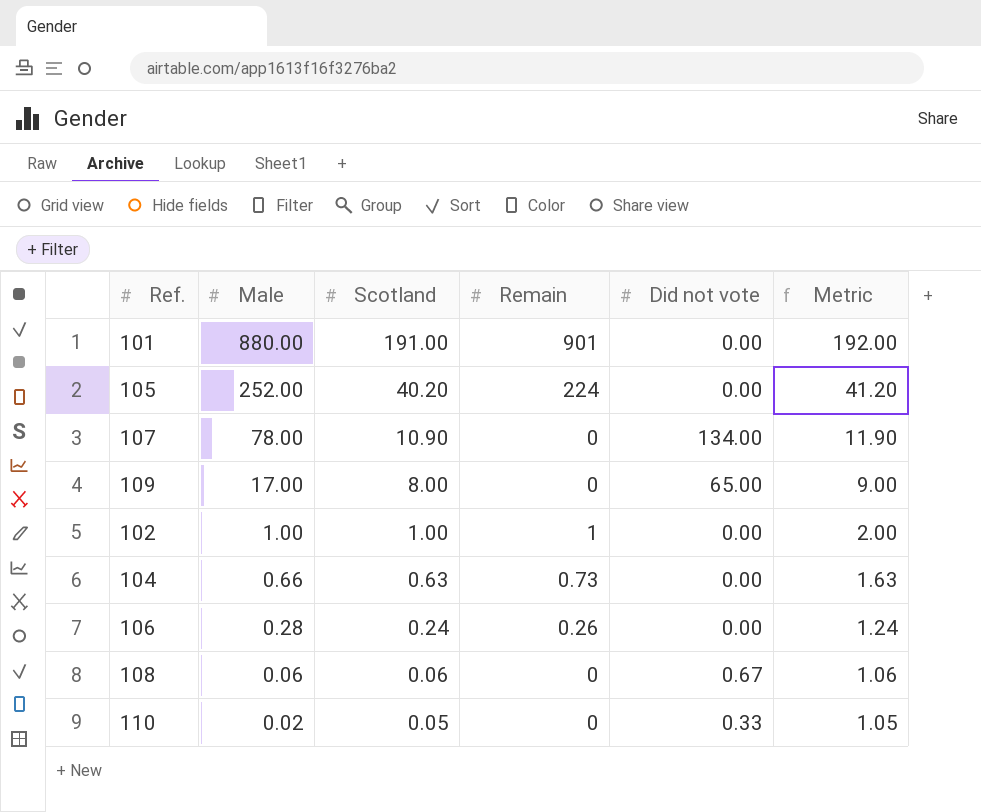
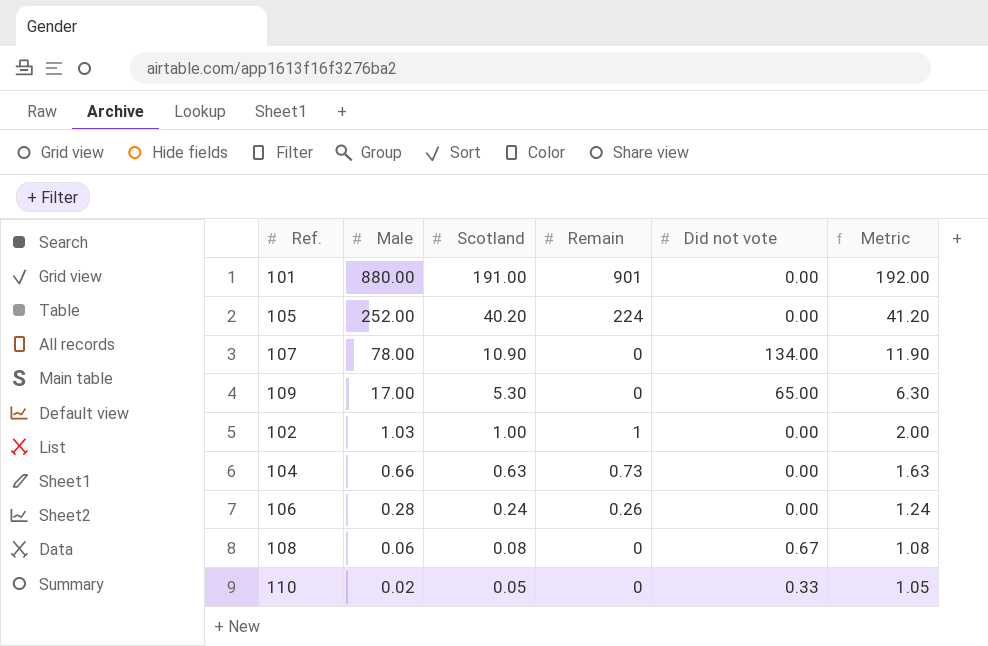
109 | Scotland: 8.00 -> 5.30
109 | Metric: 9.00 -> 6.30
102 | Male: 1.00 -> 1.03
108 | Scotland: 0.06 -> 0.08
108 | Metric: 1.06 -> 1.08

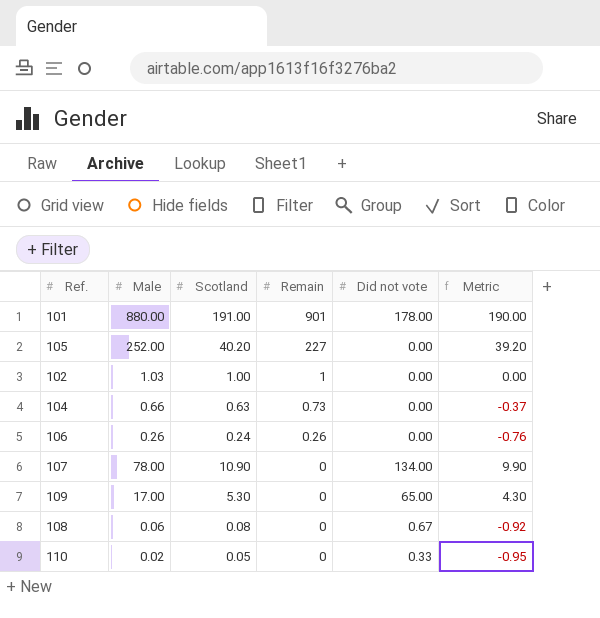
row order: Male descending -> Remain descending
column Metric | formula: [Scotland] + 1 -> [Scotland] - 1
101 | Did not vote: 0.00 -> 178.00
105 | Remain: 224 -> 227
106 | Male: 0.28 -> 0.26

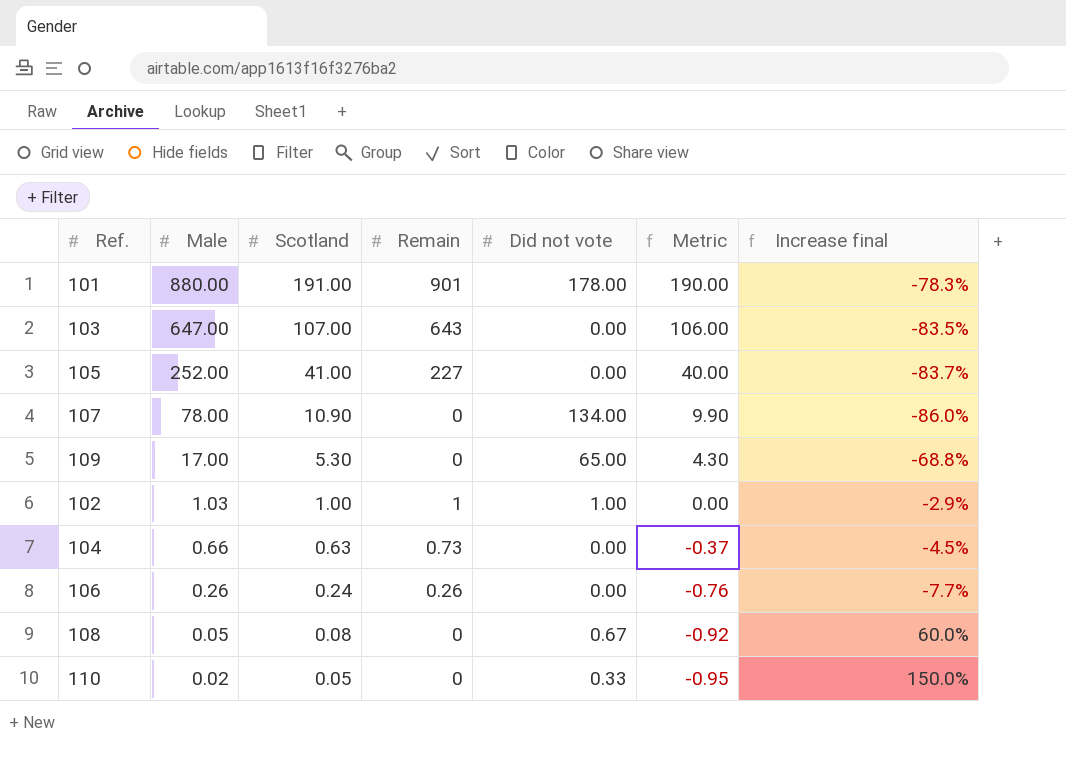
row order: Remain descending -> Male descending
column Increase final | formula: none -> ([Scotland] - [Male]) / [Male]
row 103: none -> 647.00 | 107.00 | 643 | 0.00 | 106.00 | -83.5%
105 | Scotland: 40.20 -> 41.00
105 | Metric: 39.20 -> 40.00
102 | Did not vote: 0.00 -> 1.00
108 | Male: 0.06 -> 0.05

